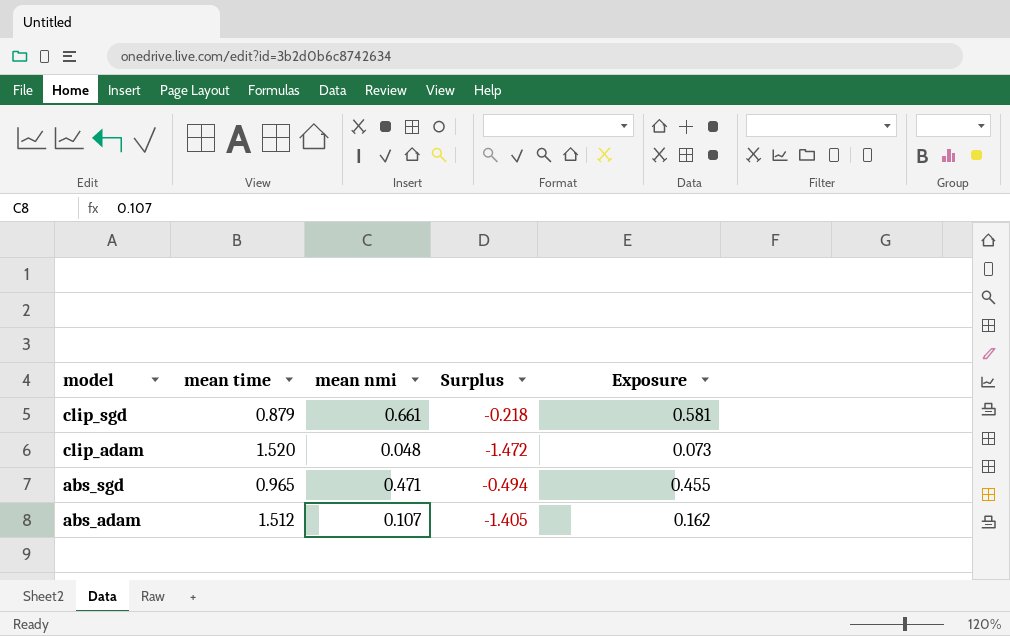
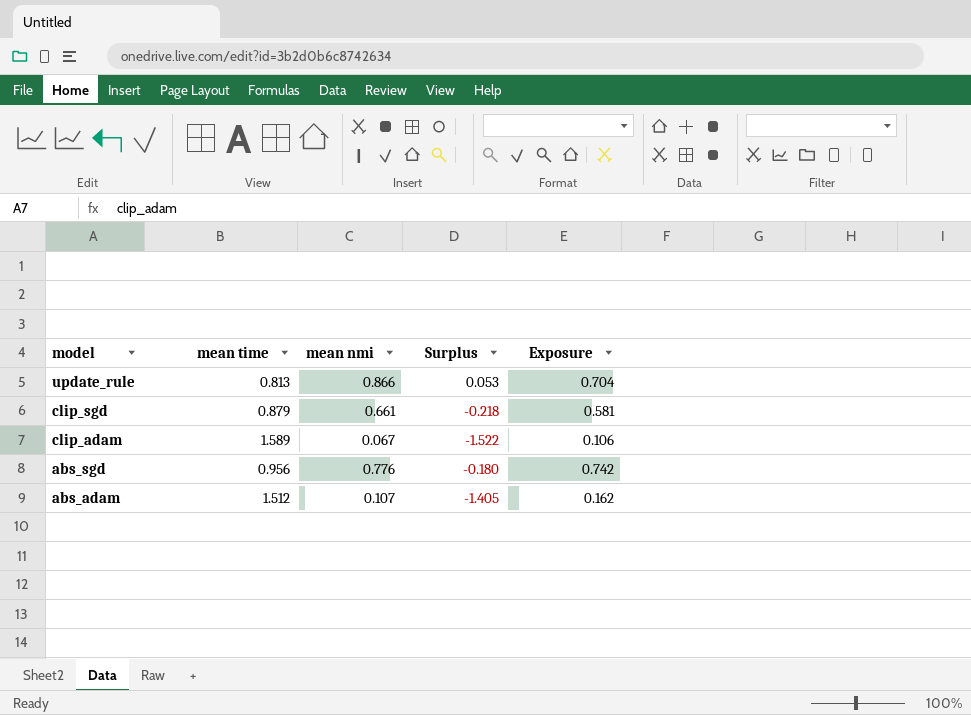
row update_rule: none -> 0.813 | 0.866 | 0.053 | 0.704
clip_adam | mean time: 1.520 -> 1.589
clip_adam | mean nmi: 0.048 -> 0.067
clip_adam | Surplus: -1.472 -> -1.522
clip_adam | Exposure: 0.073 -> 0.106
abs_sgd | mean time: 0.965 -> 0.956
abs_sgd | mean nmi: 0.471 -> 0.776
abs_sgd | Surplus: -0.494 -> -0.180
abs_sgd | Exposure: 0.455 -> 0.742

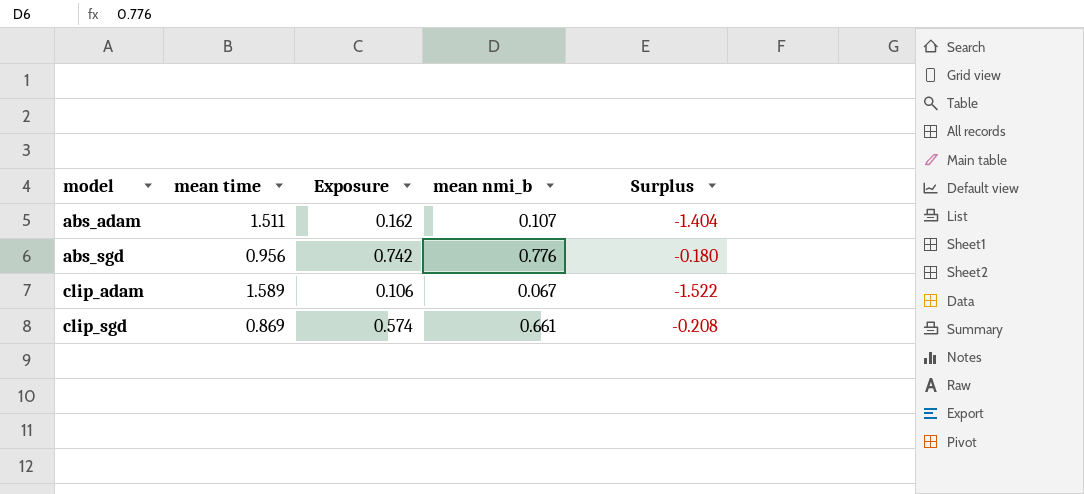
row order: model descending -> model ascending
column Exposure | position: 5 -> 3
column name: mean nmi -> mean nmi_b
row update_rule: 0.813 | 0.866 | 0.053 | 0.704 -> none
abs_adam | mean time: 1.512 -> 1.511
abs_adam | Surplus: -1.405 -> -1.404
clip_sgd | mean time: 0.879 -> 0.869
clip_sgd | Exposure: 0.581 -> 0.574
clip_sgd | Surplus: -0.218 -> -0.208

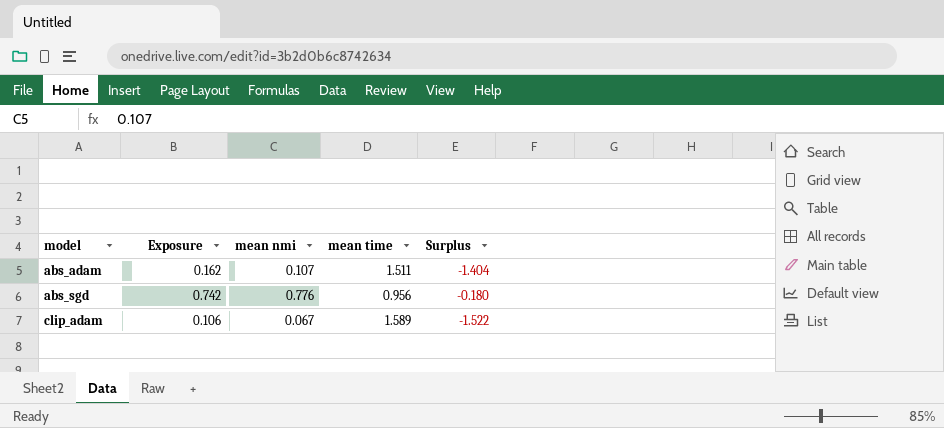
column name: mean nmi_b -> mean nmi
column mean time | position: 2 -> 4
row clip_sgd: 0.869 | 0.574 | 0.661 | -0.208 -> none

